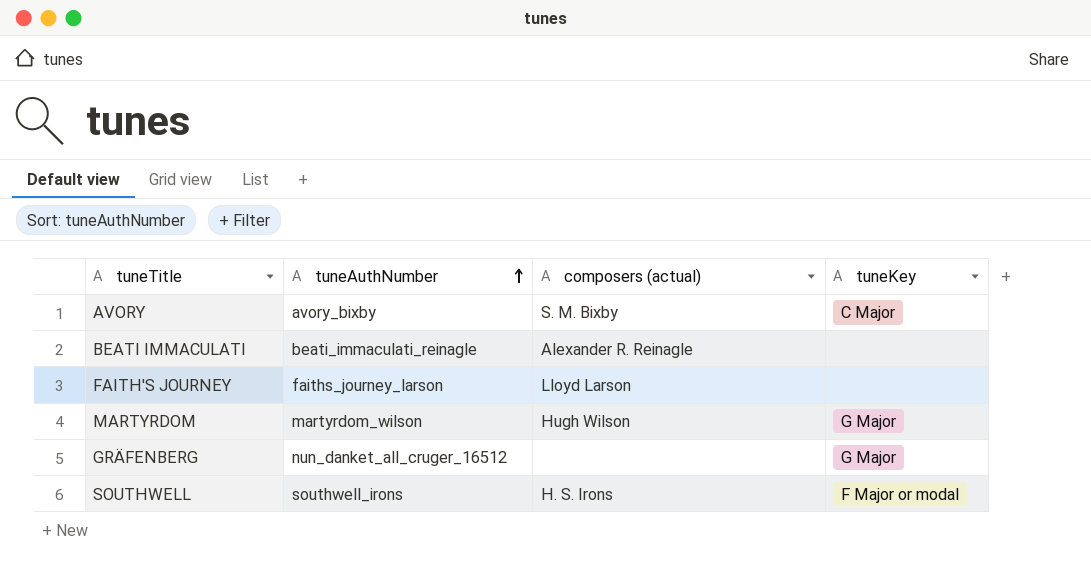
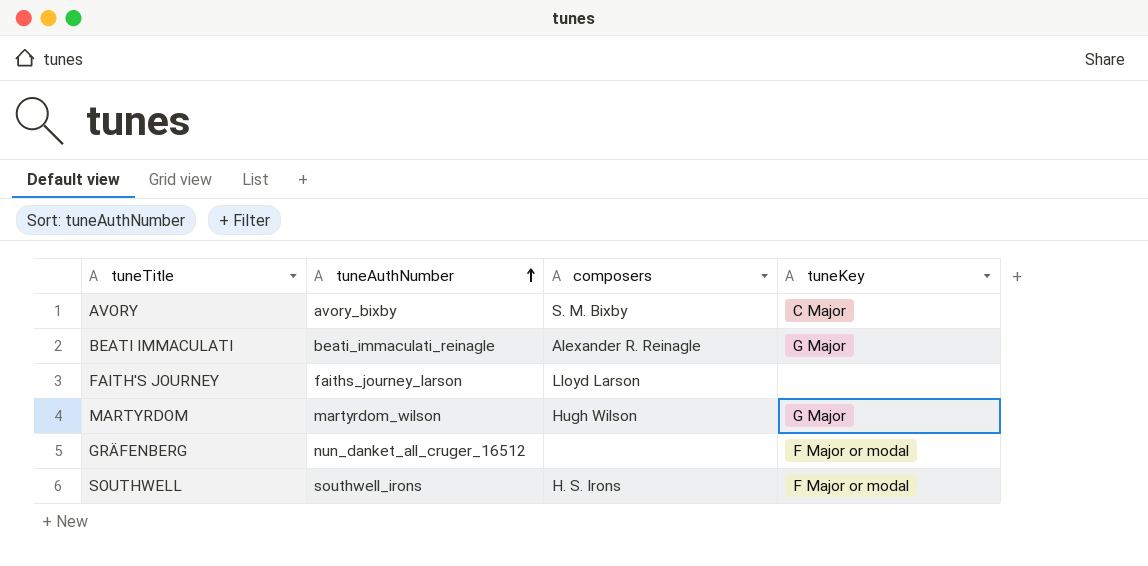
column name: composers (actual) -> composers
BEATI IMMACULATI | tuneKey: none -> G Major
GRÄFENBERG | tuneKey: G Major -> F Major or modal

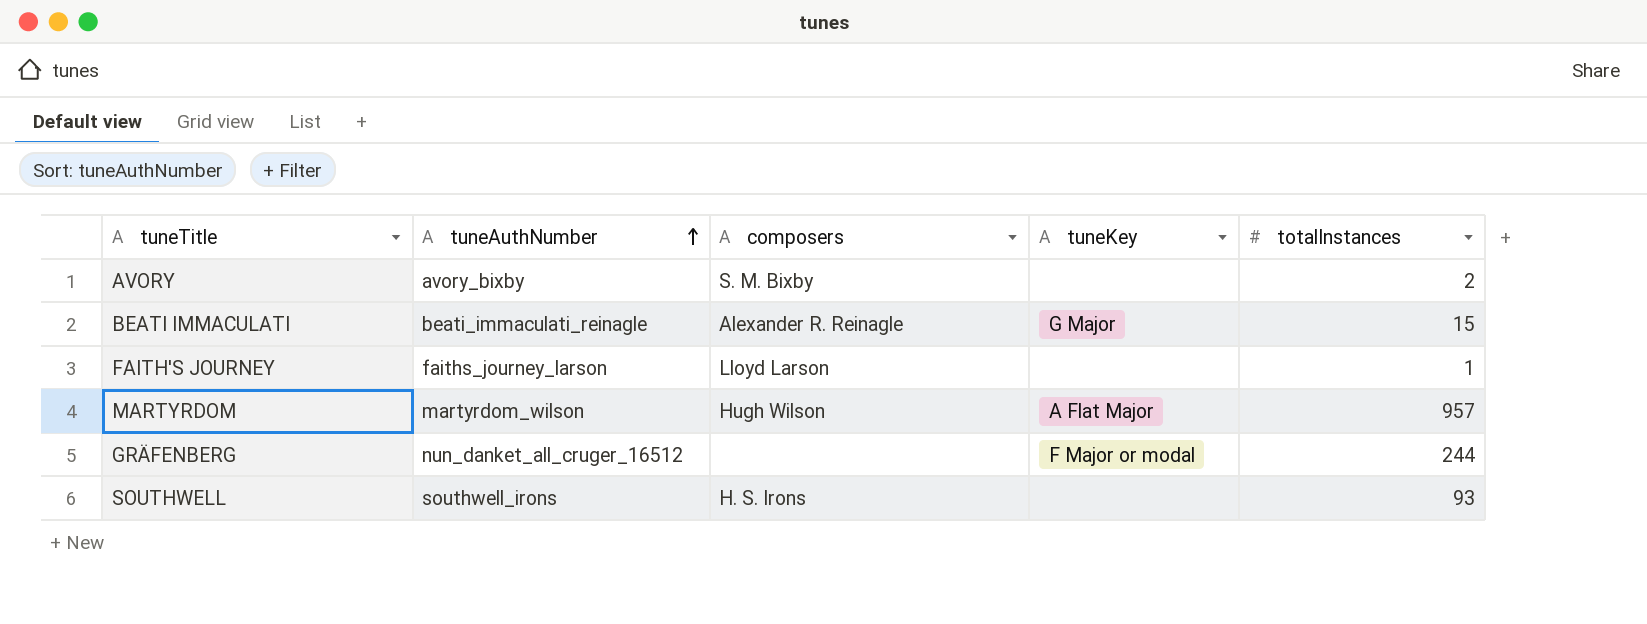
column totalInstances | position: none -> 5
AVORY | tuneKey: C Major -> none
MARTYRDOM | tuneKey: G Major -> A Flat Major
SOUTHWELL | tuneKey: F Major or modal -> none

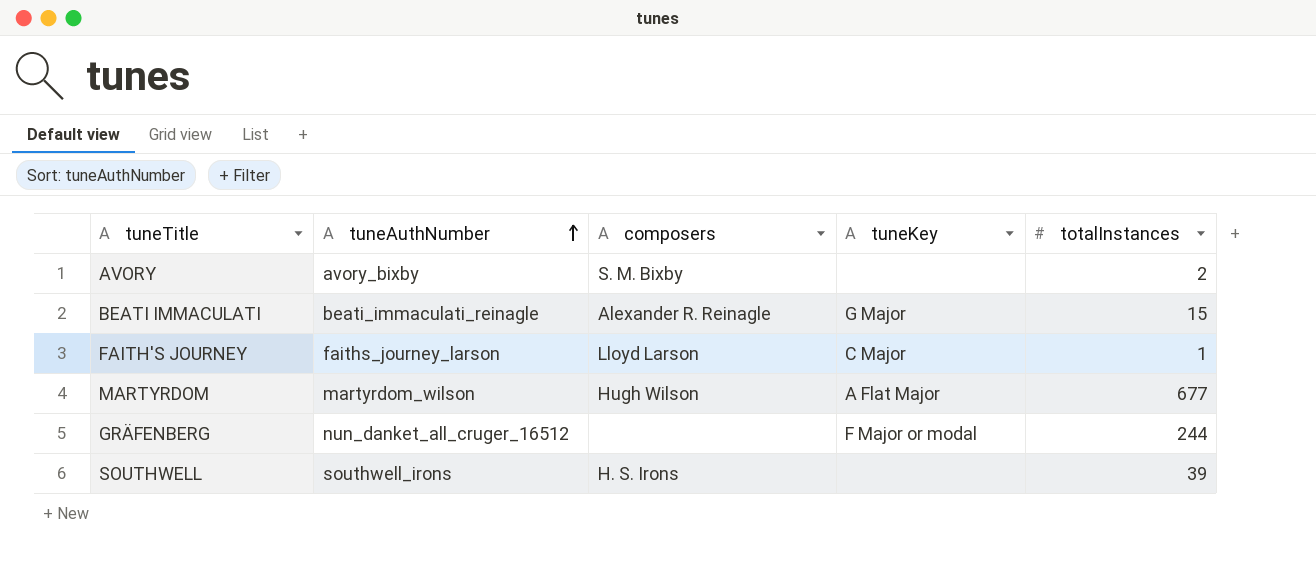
FAITH'S JOURNEY | tuneKey: none -> C Major
MARTYRDOM | totalInstances: 957 -> 677
SOUTHWELL | totalInstances: 93 -> 39

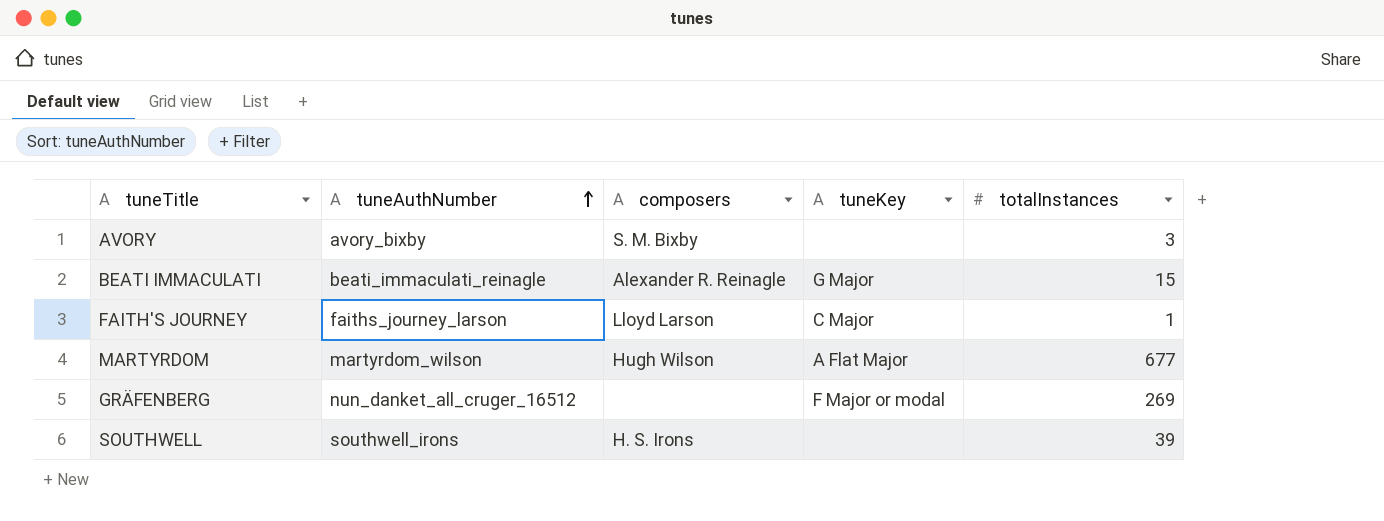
AVORY | totalInstances: 2 -> 3
GRÄFENBERG | totalInstances: 244 -> 269

